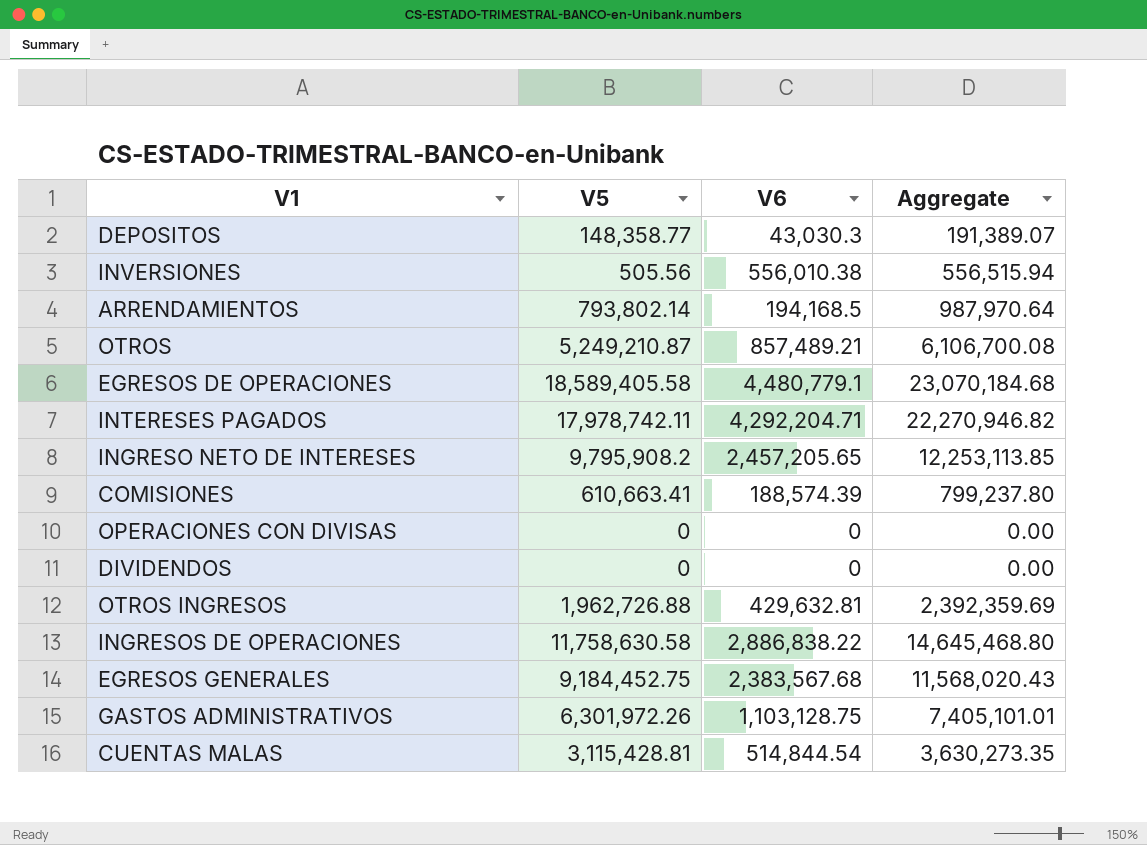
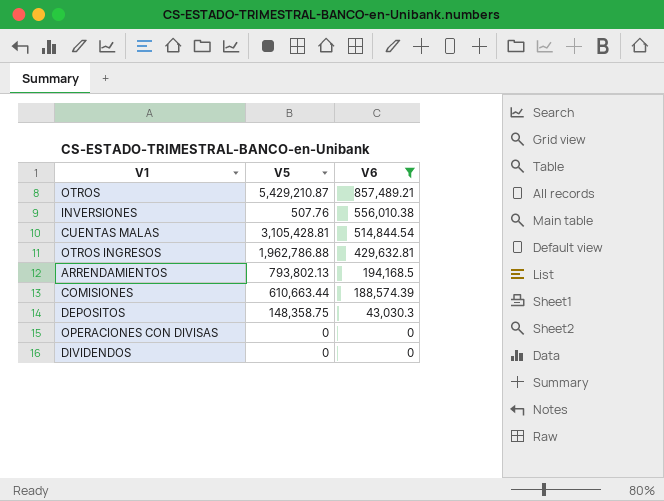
filter: none -> V6 <= 857,489.21
row order: none -> V6 descending
column Aggregate | formula: [V5] + [V6] -> none
OTROS | V5: 5,249,210.87 -> 5,429,210.87
INVERSIONES | V5: 505.56 -> 507.76
CUENTAS MALAS | V5: 3,115,428.81 -> 3,105,428.81
OTROS INGRESOS | V5: 1,962,726.88 -> 1,962,786.88
ARRENDAMIENTOS | V5: 793,802.14 -> 793,802.13
COMISIONES | V5: 610,663.41 -> 610,663.44
DEPOSITOS | V5: 148,358.77 -> 148,358.75

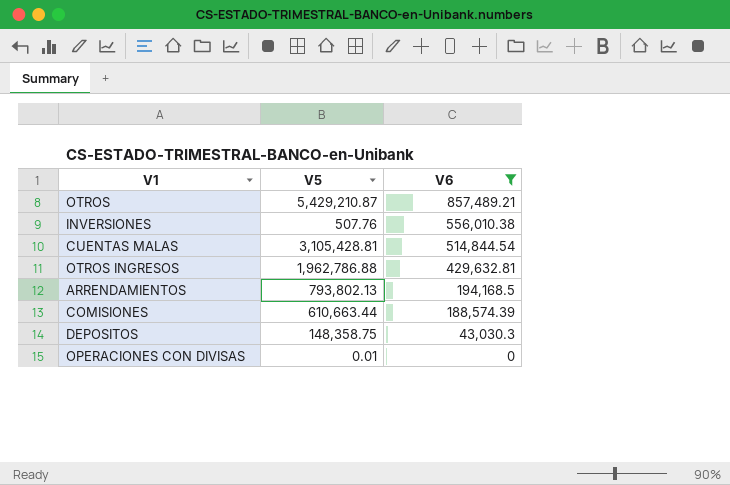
row DIVIDENDOS: 0 | 0 -> none
OPERACIONES CON DIVISAS | V5: 0 -> 0.01

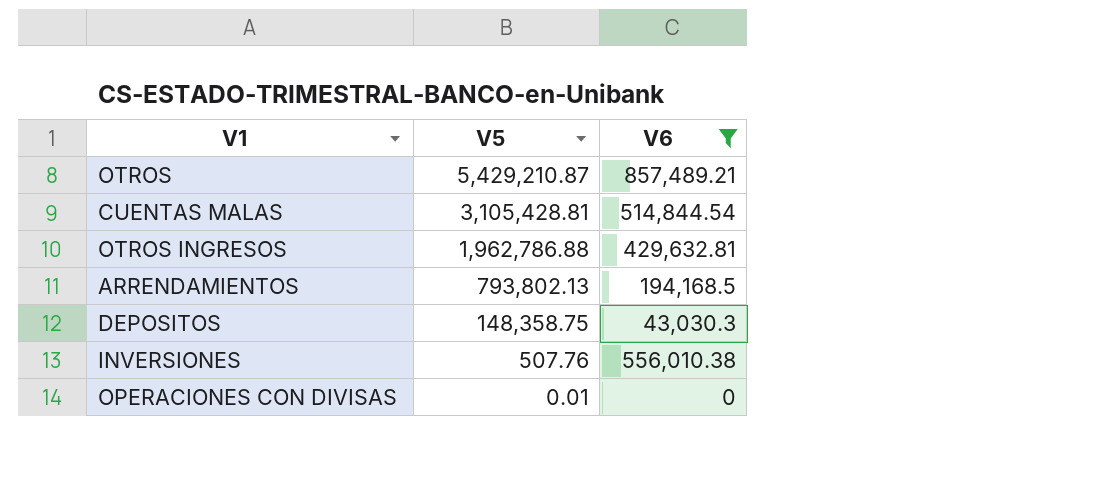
row order: V6 descending -> V5 descending
row COMISIONES: 610,663.44 | 188,574.39 -> none

